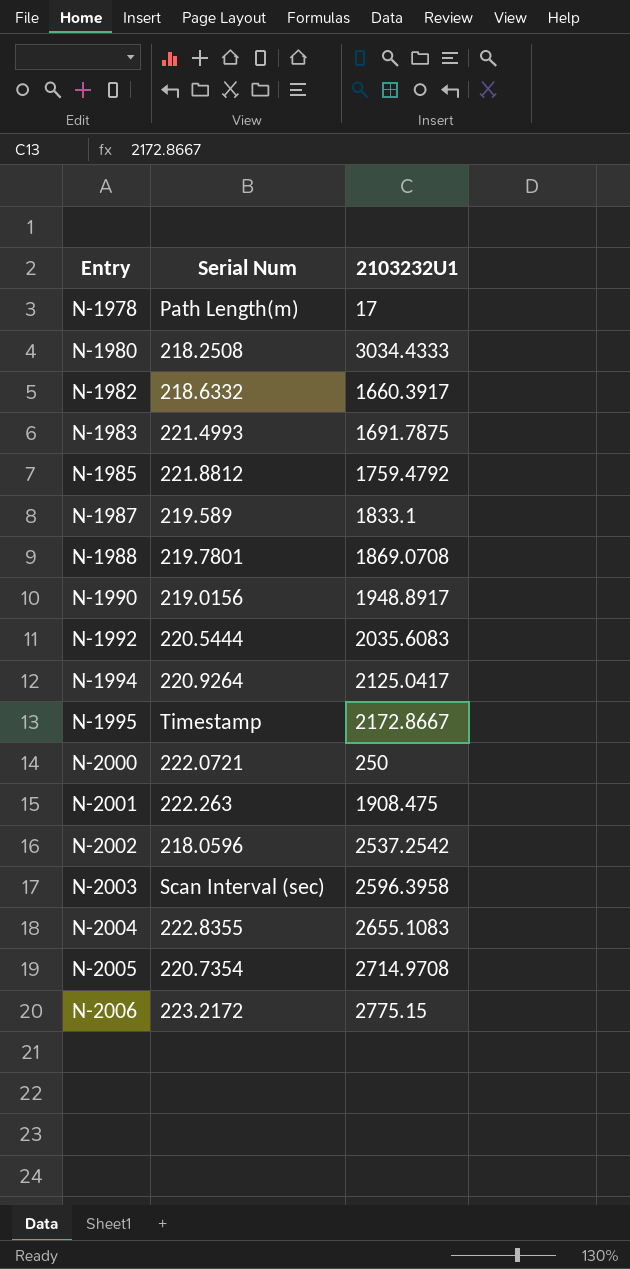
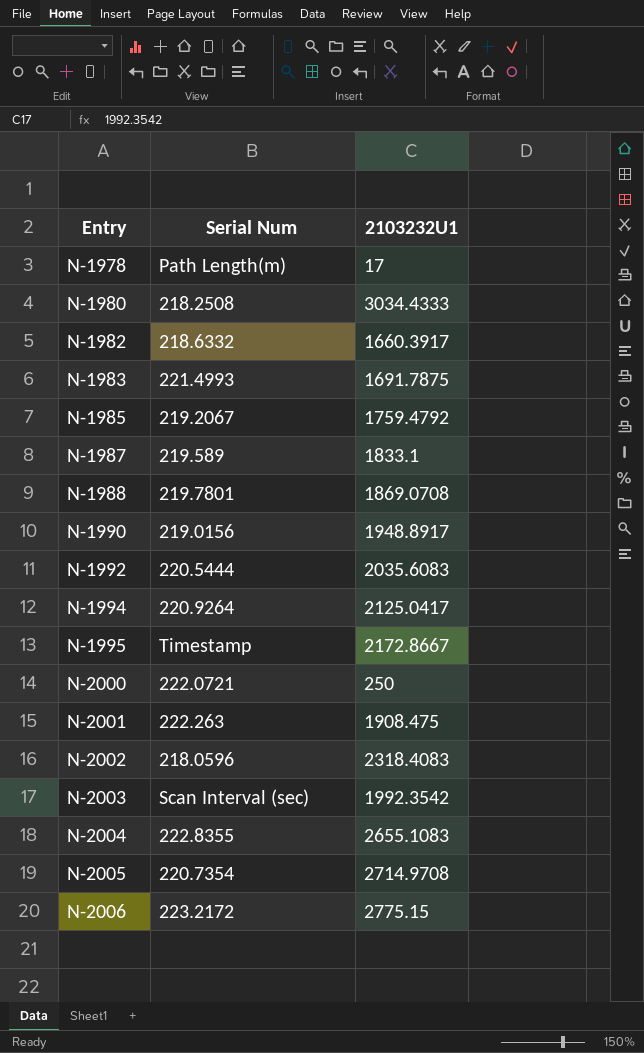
N-1985 | Serial Num: 221.8812 -> 219.2067
N-2002 | 2103232U1: 2537.2542 -> 2318.4083
N-2003 | 2103232U1: 2596.3958 -> 1992.3542

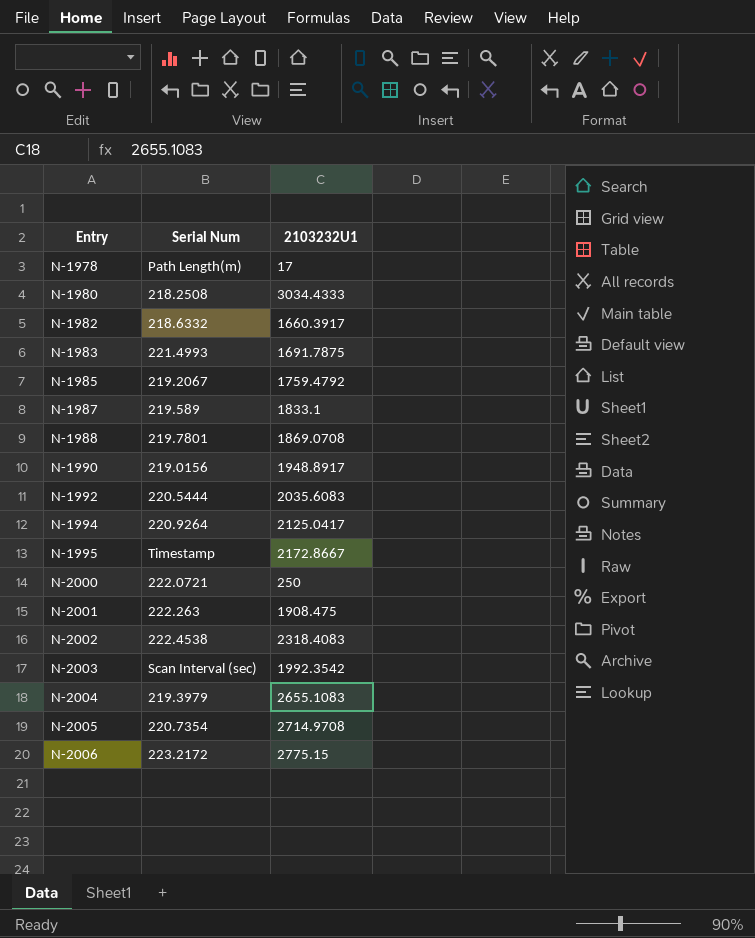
N-2002 | Serial Num: 218.0596 -> 222.4538
N-2004 | Serial Num: 222.8355 -> 219.3979

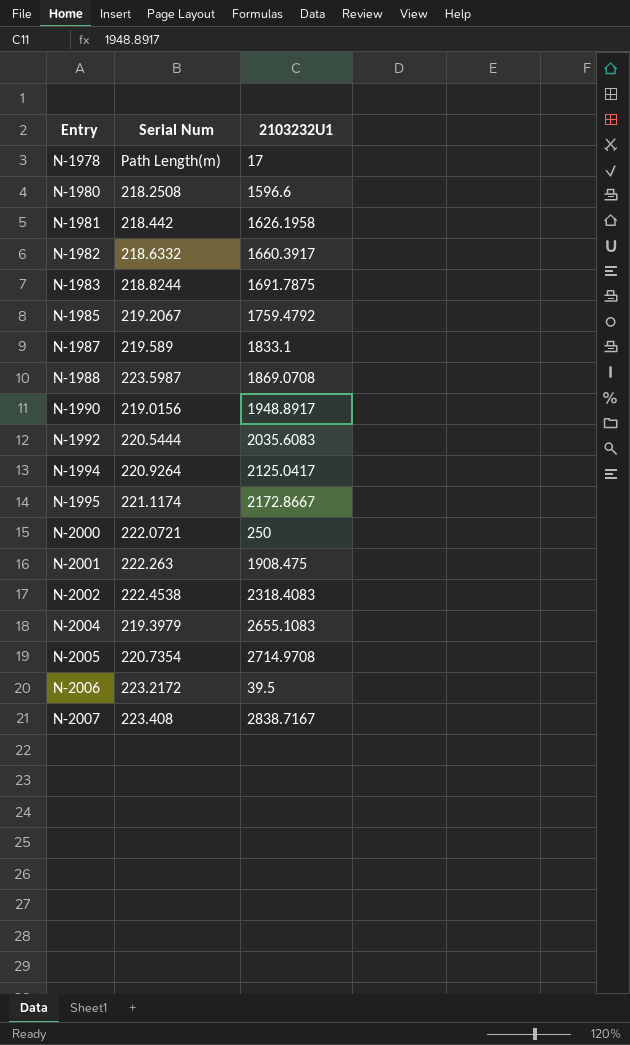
row N-2003: Scan Interval (sec) | 1992.3542 -> none
N-1980 | 2103232U1: 3034.4333 -> 1596.6
row N-1981: none -> 218.442 | 1626.1958
N-1983 | Serial Num: 221.4993 -> 218.8244
N-1988 | Serial Num: 219.7801 -> 223.5987
N-1995 | Serial Num: Timestamp -> 221.1174
N-2006 | 2103232U1: 2775.15 -> 39.5
row N-2007: none -> 223.408 | 2838.7167

